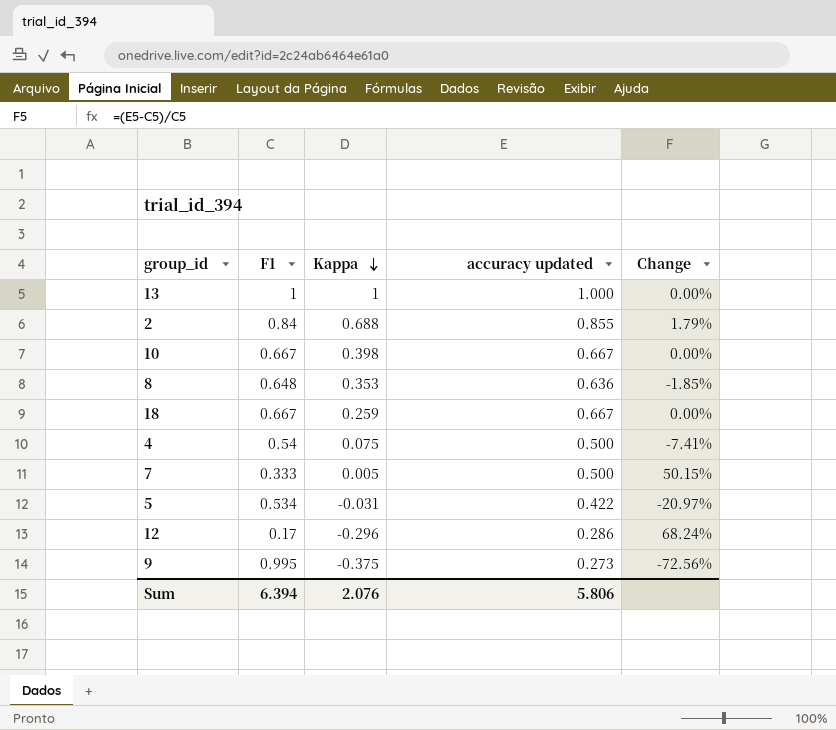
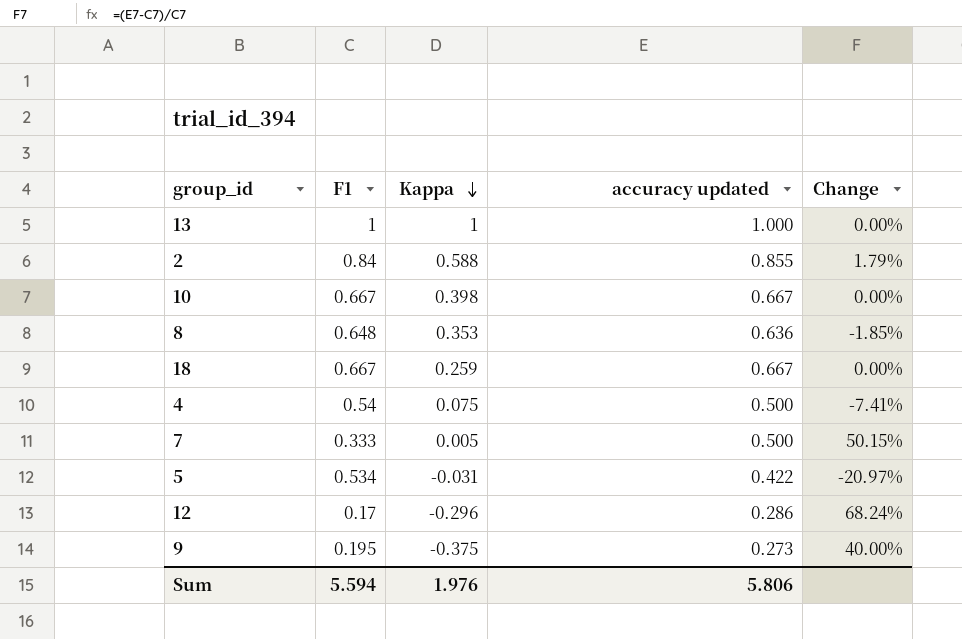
2 | Kappa: 0.688 -> 0.588
9 | F1: 0.995 -> 0.195
9 | Change: -72.56% -> 40.00%
Sum | F1: 6.394 -> 5.594
Sum | Kappa: 2.076 -> 1.976

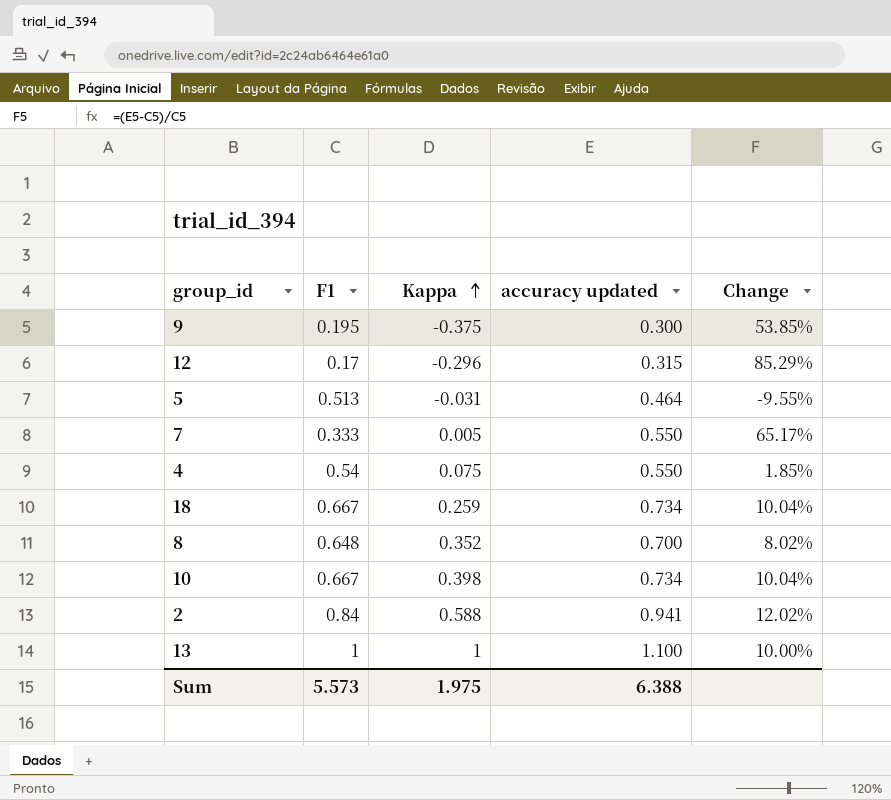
row order: Kappa descending -> Kappa ascending
9 | accuracy updated: 0.273 -> 0.300
9 | Change: 40.00% -> 53.85%
12 | accuracy updated: 0.286 -> 0.315
12 | Change: 68.24% -> 85.29%
5 | F1: 0.534 -> 0.513
5 | accuracy updated: 0.422 -> 0.464
5 | Change: -20.97% -> -9.55%
7 | accuracy updated: 0.500 -> 0.550
7 | Change: 50.15% -> 65.17%
4 | accuracy updated: 0.500 -> 0.550
4 | Change: -7.41% -> 1.85%
18 | accuracy updated: 0.667 -> 0.734
18 | Change: 0.00% -> 10.04%
8 | Kappa: 0.353 -> 0.352
8 | accuracy updated: 0.636 -> 0.700
8 | Change: -1.85% -> 8.02%
10 | accuracy updated: 0.667 -> 0.734
10 | Change: 0.00% -> 10.04%
2 | accuracy updated: 0.855 -> 0.941
2 | Change: 1.79% -> 12.02%
13 | accuracy updated: 1.000 -> 1.100
13 | Change: 0.00% -> 10.00%
Sum | F1: 5.594 -> 5.573
Sum | Kappa: 1.976 -> 1.975
Sum | accuracy updated: 5.806 -> 6.388

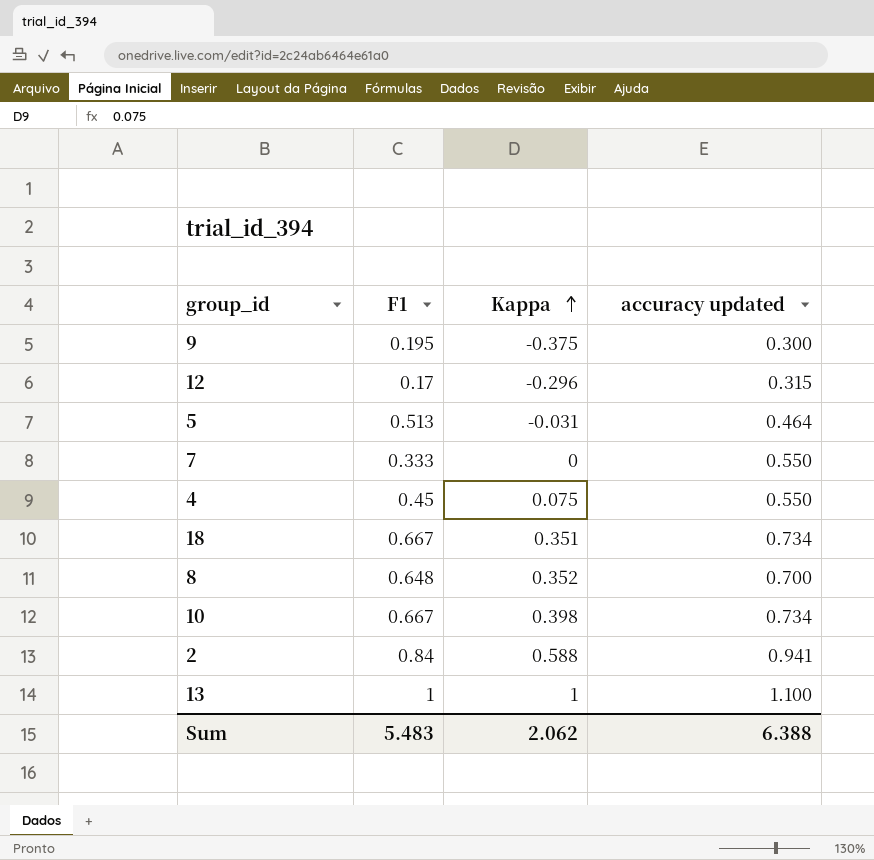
column Change | formula: ([accuracy updated] - [F1]) / [F1] -> none
7 | Kappa: 0.005 -> 0
4 | F1: 0.54 -> 0.45
18 | Kappa: 0.259 -> 0.351
Sum | F1: 5.573 -> 5.483
Sum | Kappa: 1.975 -> 2.062

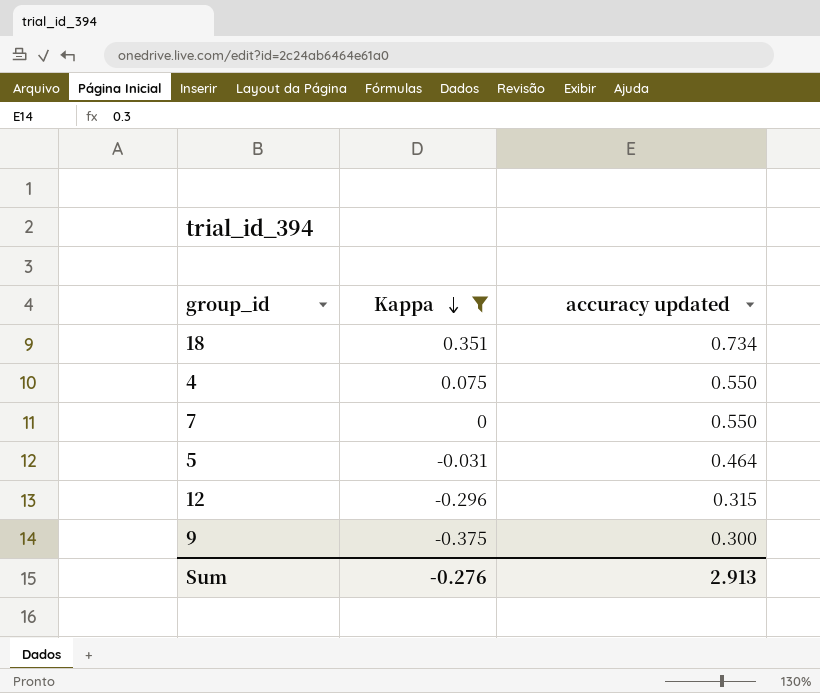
filter: none -> Kappa <= 0.351
row order: Kappa ascending -> Kappa descending
column F1 | position: 2 -> none
Sum | Kappa: 2.062 -> -0.276
Sum | accuracy updated: 6.388 -> 2.913

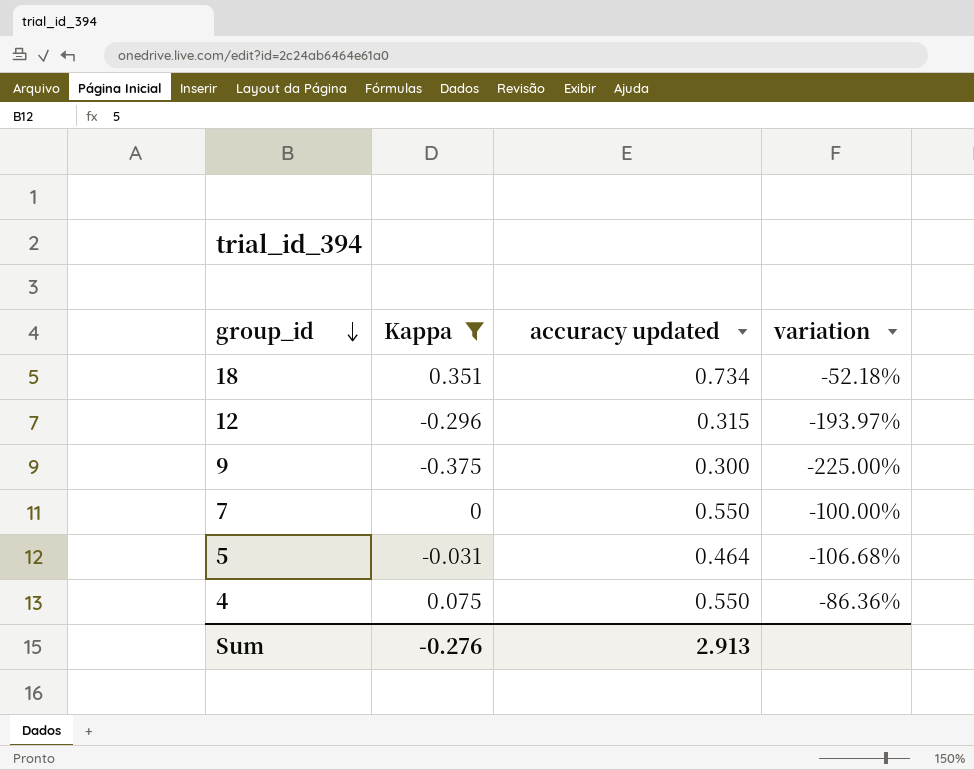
row order: Kappa descending -> group_id descending
column variation | formula: none -> ([Kappa] - [accuracy updated]) / [accuracy updated]

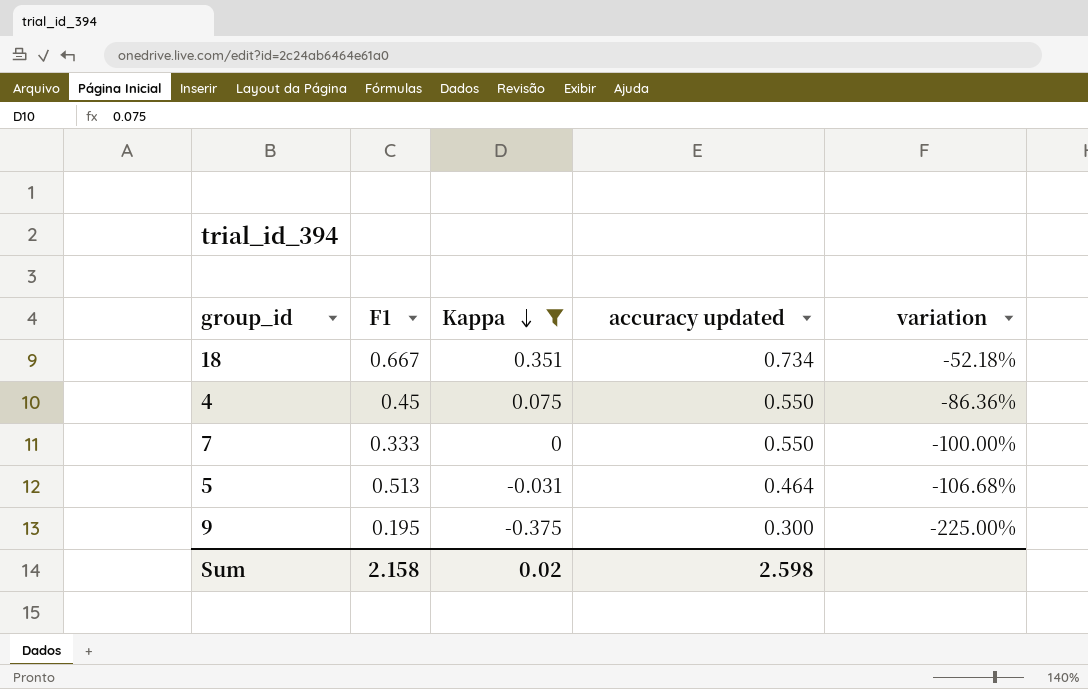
row order: group_id descending -> Kappa descending
column F1 | position: none -> 2
row 12: -0.296 | 0.315 | -193.97% -> none
Sum | Kappa: -0.276 -> 0.02
Sum | accuracy updated: 2.913 -> 2.598

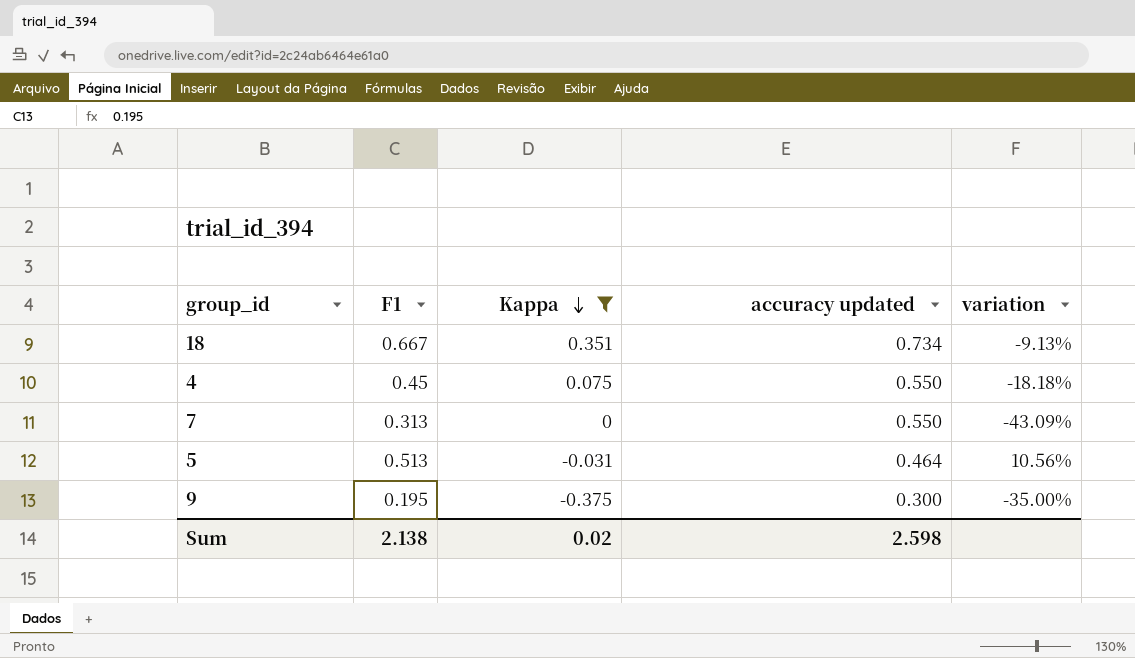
column variation | formula: ([Kappa] - [accuracy updated]) / [accuracy updated] -> ([F1] - [accuracy updated]) / [accuracy updated]
7 | F1: 0.333 -> 0.313
Sum | F1: 2.158 -> 2.138

